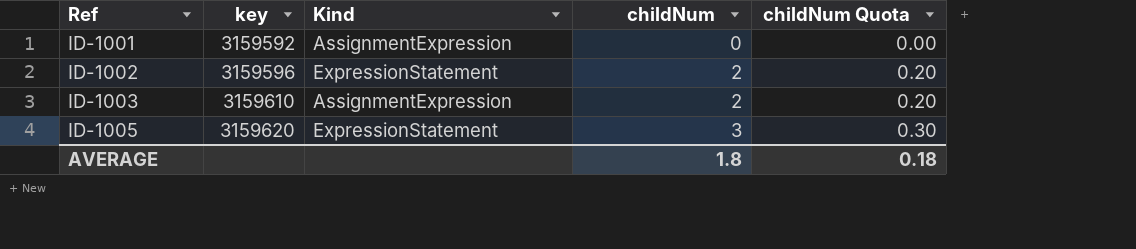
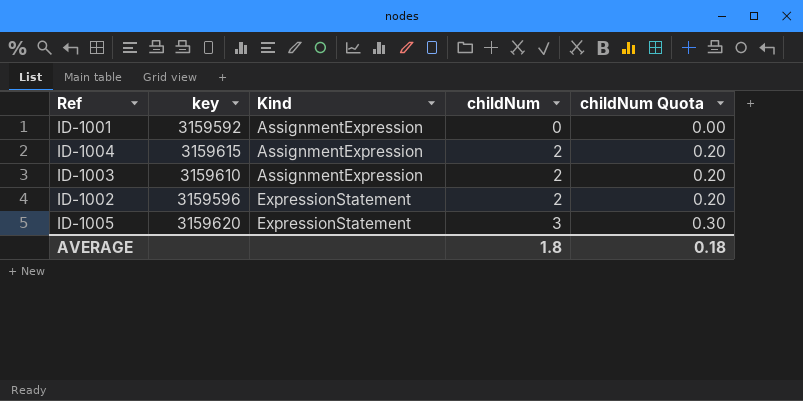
row order: Ref ascending -> Kind ascending
row ID-1004: none -> 3159615 | AssignmentExpression | 2 | 0.20

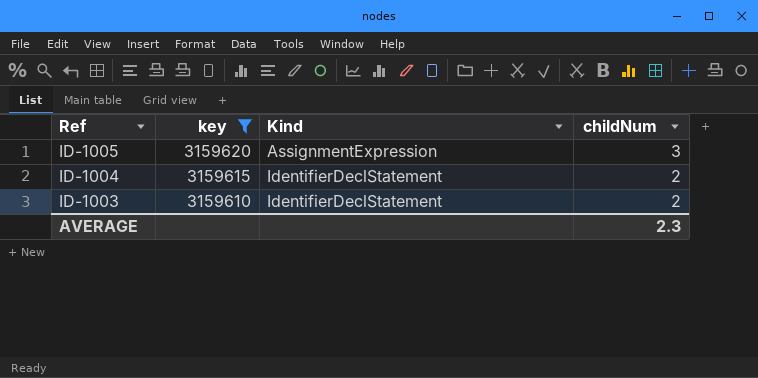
filter: none -> key >= 3159610
row order: Kind ascending -> Ref descending
column childNum Quota | formula: [childNum] * 0.1 -> none
ID-1005 | Kind: ExpressionStatement -> AssignmentExpression
ID-1004 | Kind: AssignmentExpression -> IdentifierDeclStatement
ID-1003 | Kind: AssignmentExpression -> IdentifierDeclStatement
AVERAGE | childNum: 1.8 -> 2.3

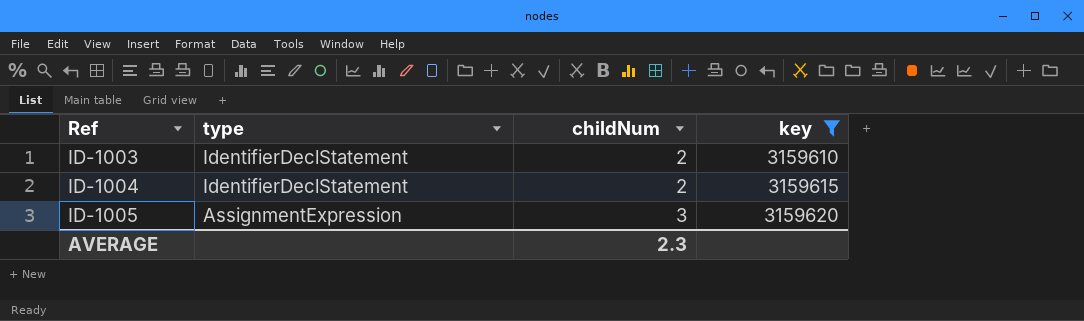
row order: Ref descending -> Ref ascending
column name: Kind -> type
column key | position: 2 -> 4

